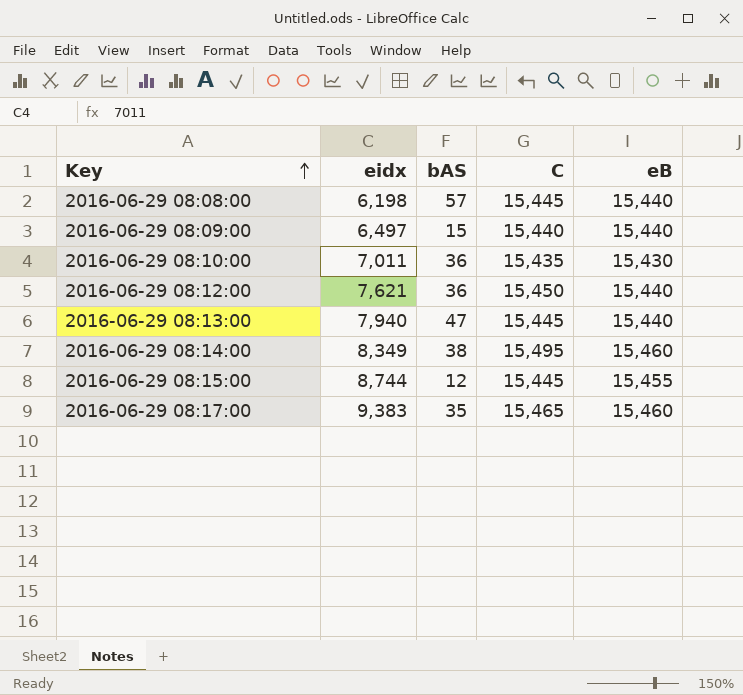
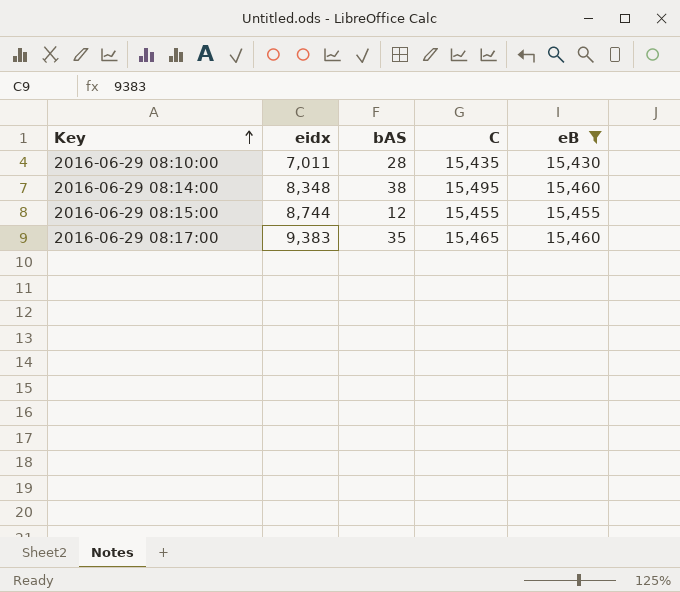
filter: none -> eB != 15,440
2016-06-29 08:10:00 | bAS: 36 -> 28
2016-06-29 08:14:00 | eidx: 8,349 -> 8,348
2016-06-29 08:15:00 | C: 15,445 -> 15,455

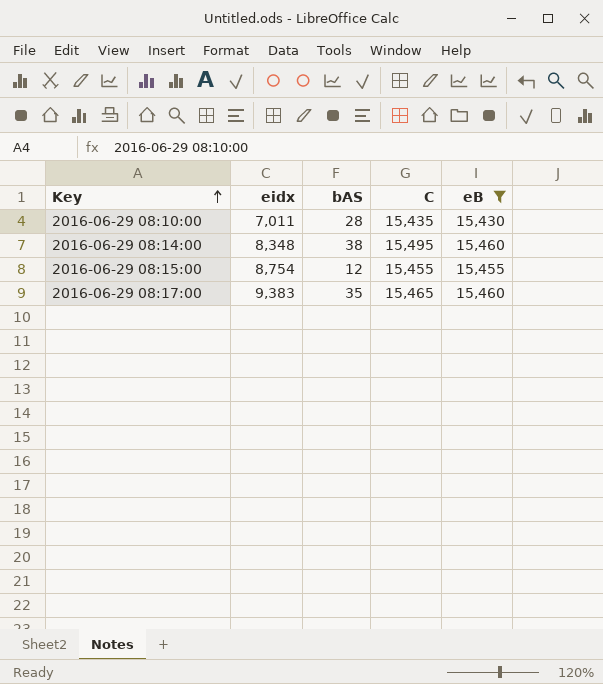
2016-06-29 08:15:00 | eidx: 8,744 -> 8,754

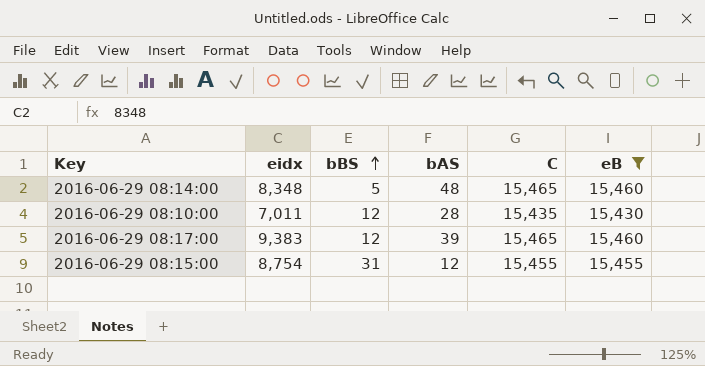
row order: Key ascending -> bBS ascending
column bBS | position: none -> 3
2016-06-29 08:14:00 | bAS: 38 -> 48
2016-06-29 08:14:00 | C: 15,495 -> 15,465
2016-06-29 08:17:00 | bAS: 35 -> 39

